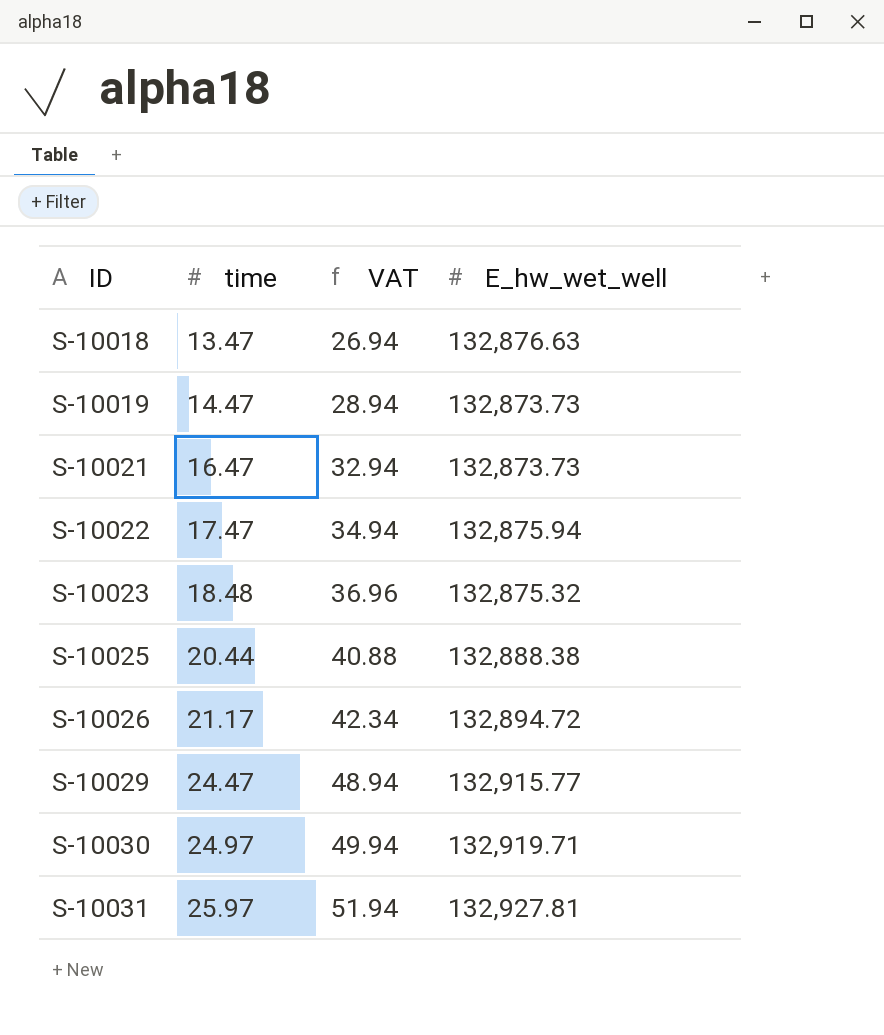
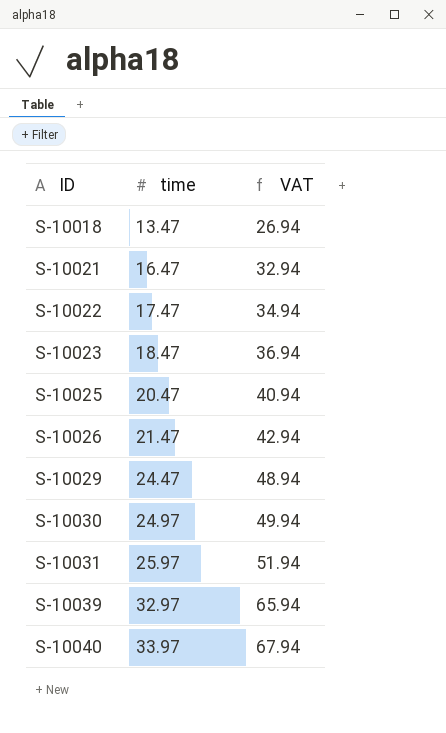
column E_hw_wet_well | position: 4 -> none
row S-10019: 14.47 | 28.94 | 132,873.73 -> none
S-10023 | time: 18.48 -> 18.47
S-10023 | VAT: 36.96 -> 36.94
S-10025 | time: 20.44 -> 20.47
S-10025 | VAT: 40.88 -> 40.94
S-10026 | time: 21.17 -> 21.47
S-10026 | VAT: 42.34 -> 42.94
row S-10039: none -> 32.97 | 65.94
row S-10040: none -> 33.97 | 67.94

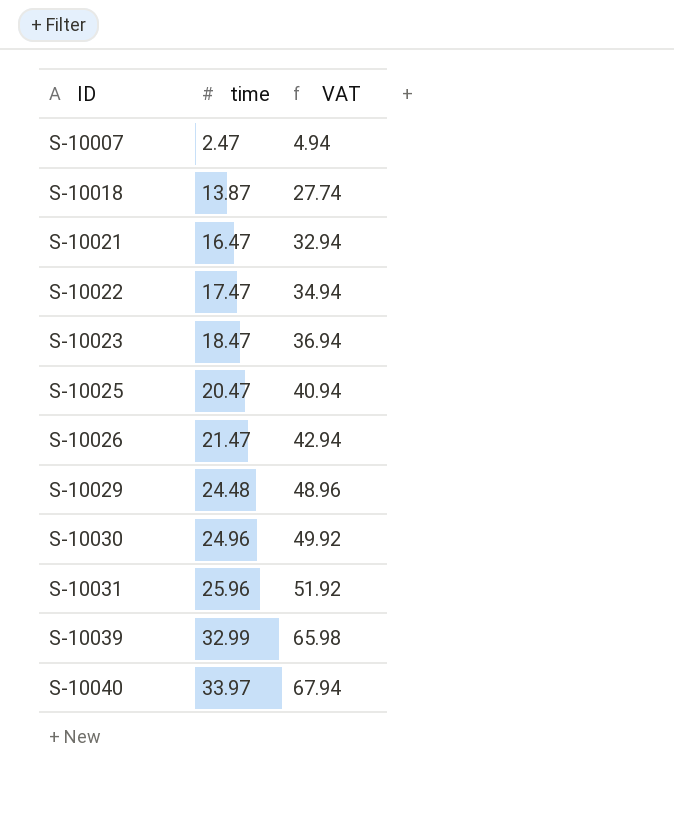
row S-10007: none -> 2.47 | 4.94
S-10018 | time: 13.47 -> 13.87
S-10018 | VAT: 26.94 -> 27.74
S-10029 | time: 24.47 -> 24.48
S-10029 | VAT: 48.94 -> 48.96
S-10030 | time: 24.97 -> 24.96
S-10030 | VAT: 49.94 -> 49.92
S-10031 | time: 25.97 -> 25.96
S-10031 | VAT: 51.94 -> 51.92
S-10039 | time: 32.97 -> 32.99
S-10039 | VAT: 65.94 -> 65.98

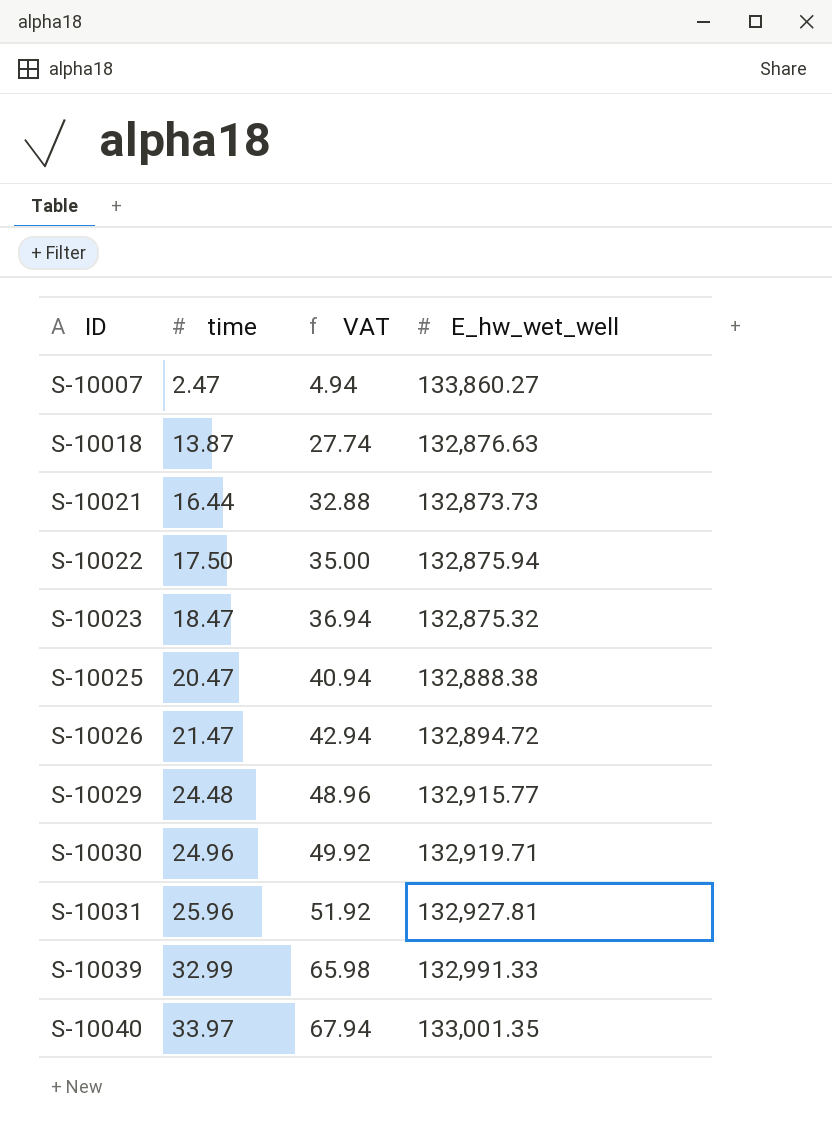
column E_hw_wet_well | position: none -> 4
S-10021 | time: 16.47 -> 16.44
S-10021 | VAT: 32.94 -> 32.88
S-10022 | time: 17.47 -> 17.50
S-10022 | VAT: 34.94 -> 35.00

